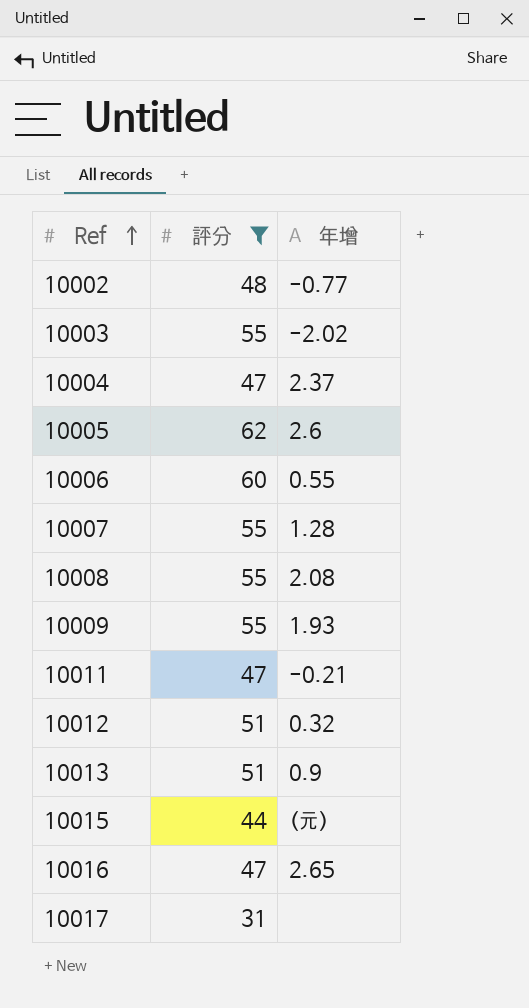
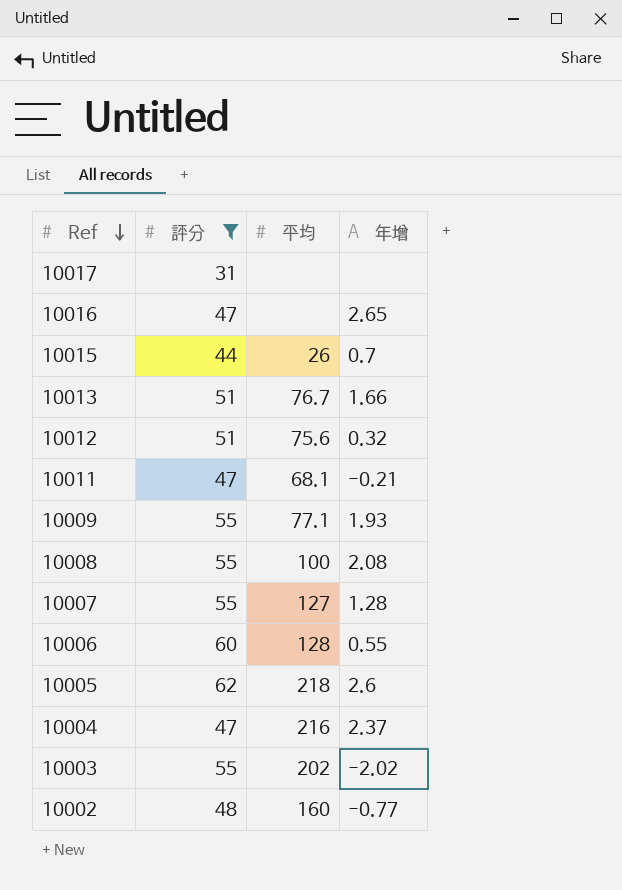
row order: Ref ascending -> Ref descending
column 平均 | position: none -> 3
10015 | 年增: (元) -> 0.7
10013 | 年增: 0.9 -> 1.66

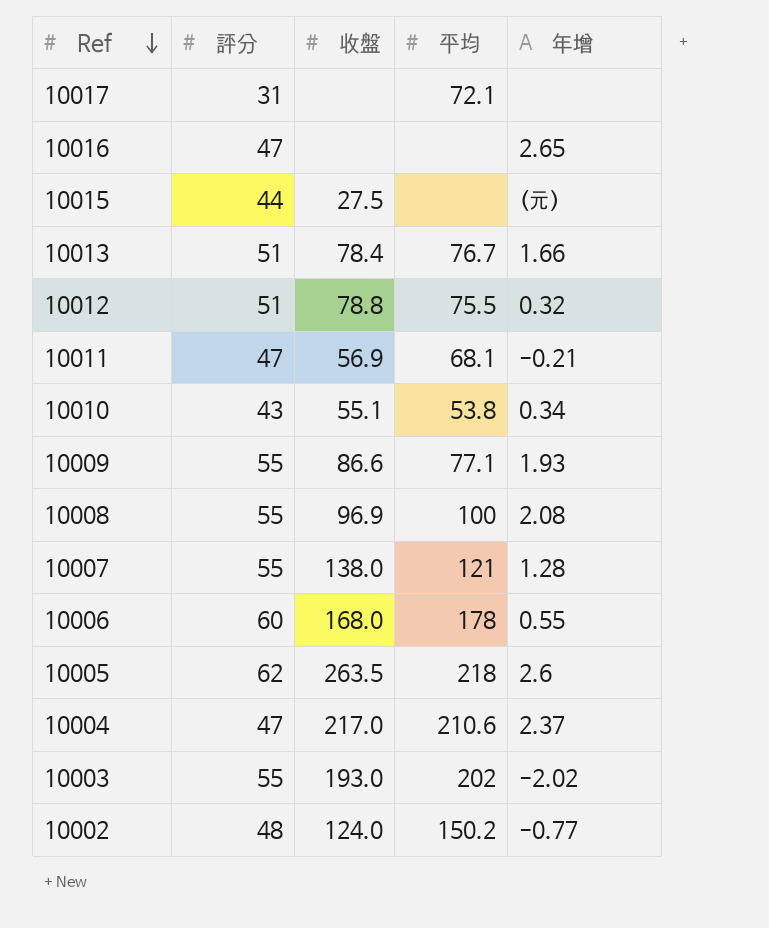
filter: 評分 != 43 -> none
column 收盤 | position: none -> 3
10017 | 平均: none -> 72.1
10015 | 平均: 26 -> none
10015 | 年增: 0.7 -> (元)
10012 | 平均: 75.6 -> 75.5
10007 | 平均: 127 -> 121
10006 | 平均: 128 -> 178
10004 | 平均: 216 -> 210.6
10002 | 平均: 160 -> 150.2

